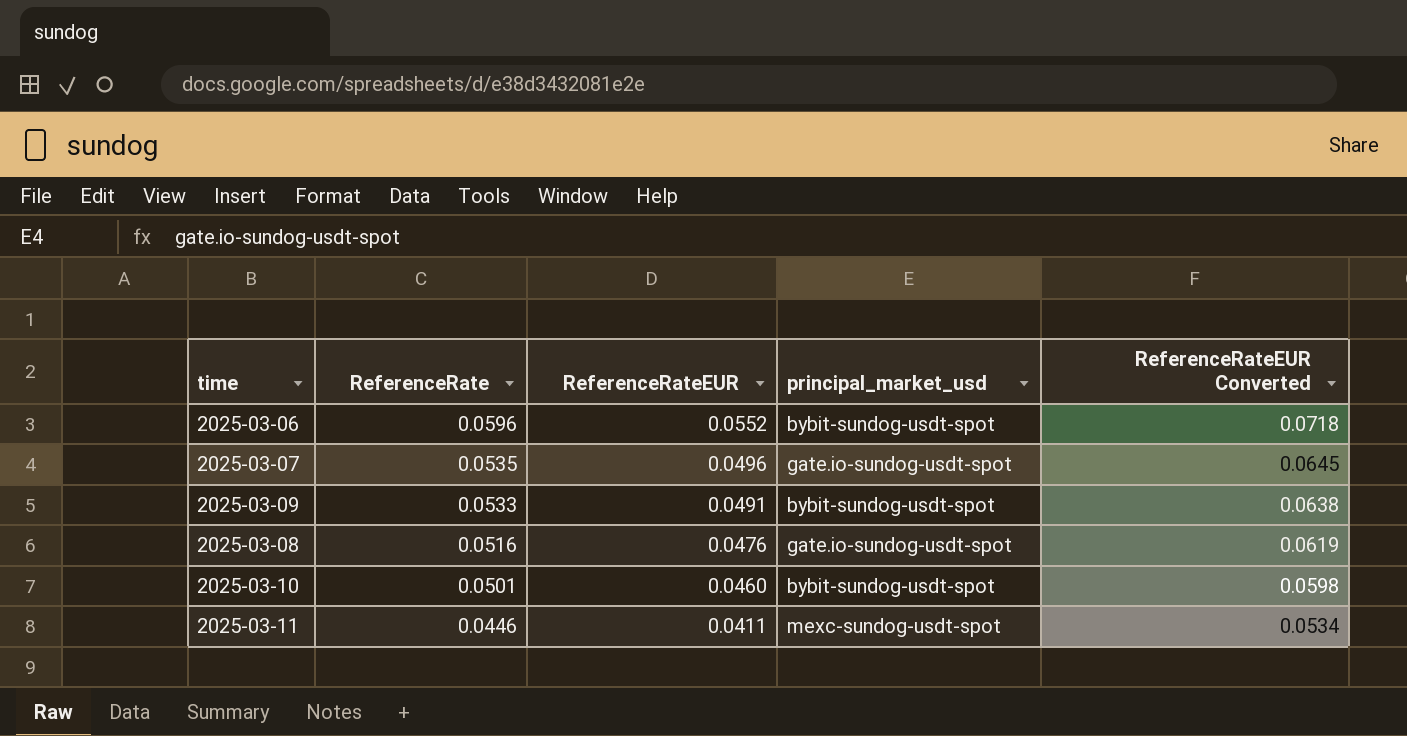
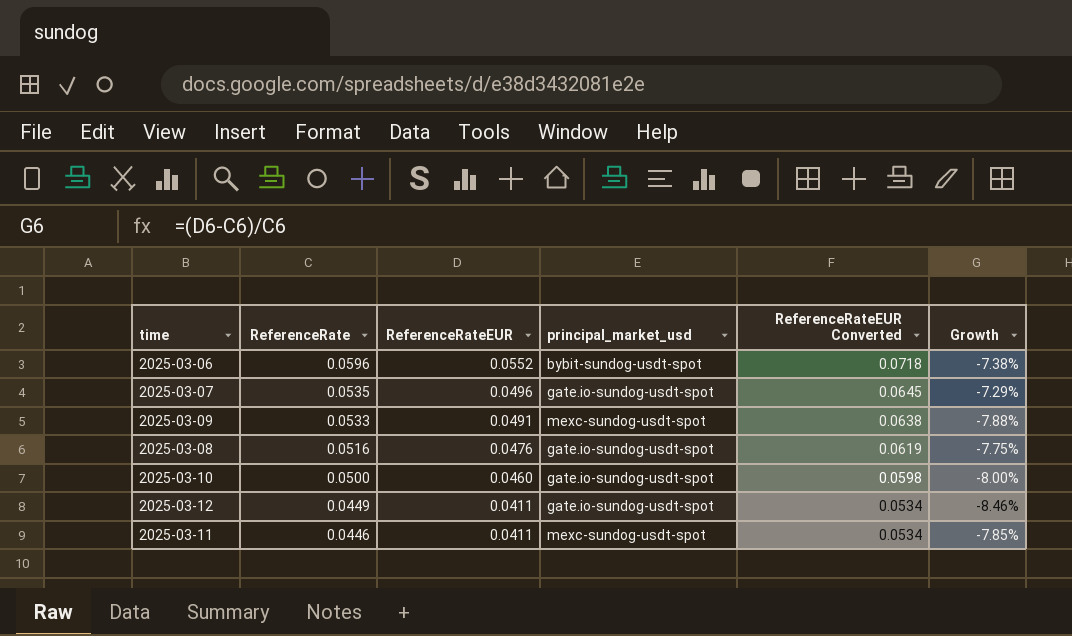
column Growth | formula: none -> ([ReferenceRateEUR] - [ReferenceRate]) / [ReferenceRate]
2025-03-09 | principal_market_usd: bybit-sundog-usdt-spot -> mexc-sundog-usdt-spot
2025-03-10 | ReferenceRate: 0.0501 -> 0.0500
2025-03-10 | principal_market_usd: bybit-sundog-usdt-spot -> gate.io-sundog-usdt-spot
row 2025-03-12: none -> 0.0449 | 0.0411 | gate.io-sundog-usdt-spot | 0.0534 | -8.46%

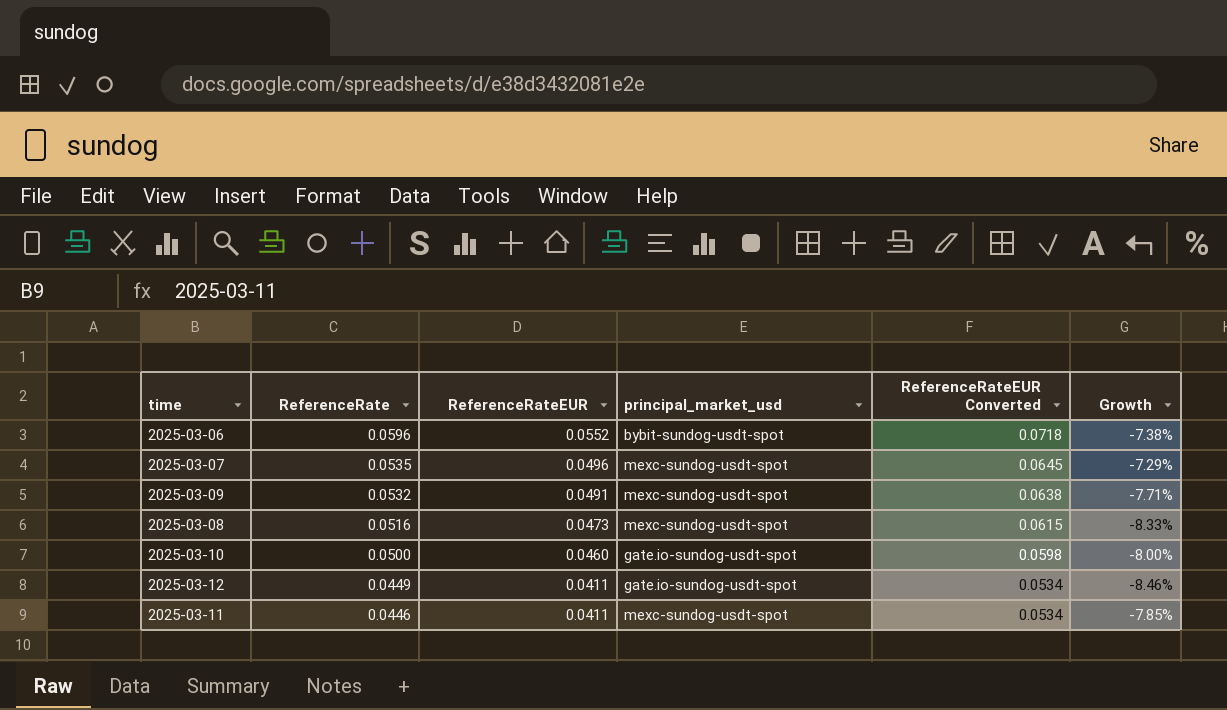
2025-03-07 | principal_market_usd: gate.io-sundog-usdt-spot -> mexc-sundog-usdt-spot
2025-03-09 | ReferenceRate: 0.0533 -> 0.0532
2025-03-09 | Growth: -7.88% -> -7.71%
2025-03-08 | ReferenceRateEUR: 0.0476 -> 0.0473
2025-03-08 | principal_market_usd: gate.io-sundog-usdt-spot -> mexc-sundog-usdt-spot
2025-03-08 | ReferenceRateEUR Converted: 0.0619 -> 0.0615
2025-03-08 | Growth: -7.75% -> -8.33%

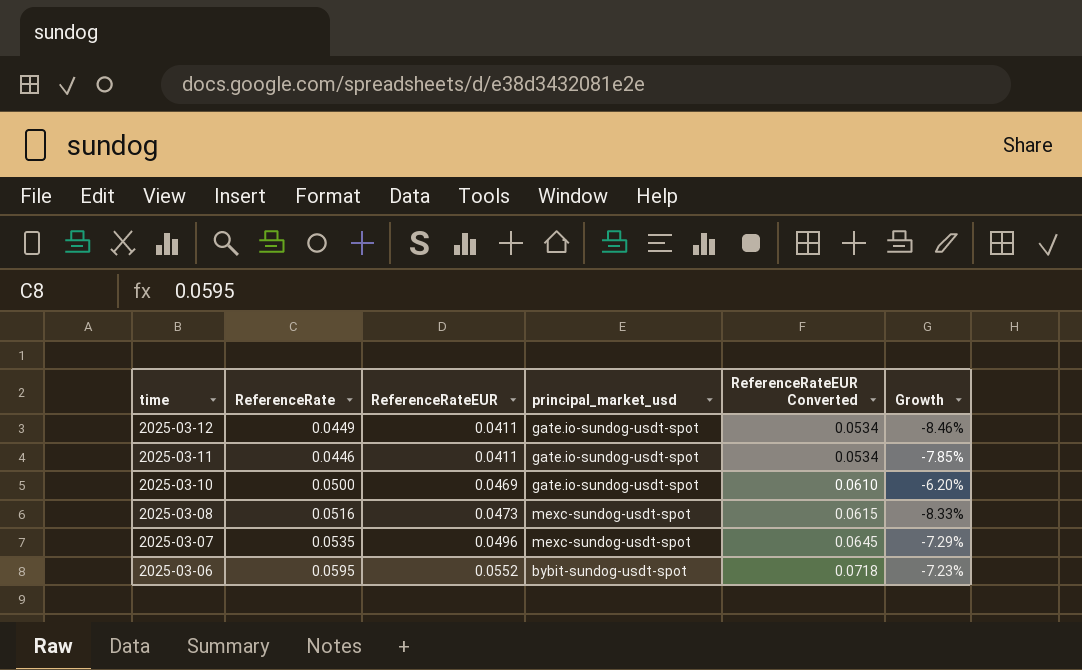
row order: ReferenceRate descending -> time descending
row 2025-03-09: 0.0532 | 0.0491 | mexc-sundog-usdt-spot | 0.0638 | -7.71% -> none
2025-03-11 | principal_market_usd: mexc-sundog-usdt-spot -> gate.io-sundog-usdt-spot
2025-03-10 | ReferenceRateEUR: 0.0460 -> 0.0469
2025-03-10 | ReferenceRateEUR Converted: 0.0598 -> 0.0610
2025-03-10 | Growth: -8.00% -> -6.20%
2025-03-06 | ReferenceRate: 0.0596 -> 0.0595
2025-03-06 | Growth: -7.38% -> -7.23%

